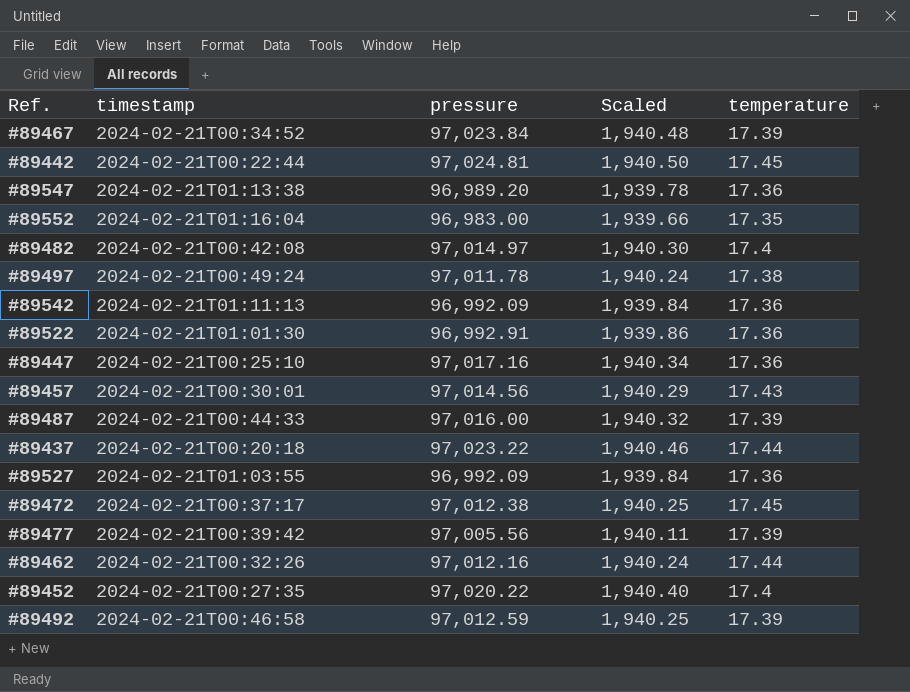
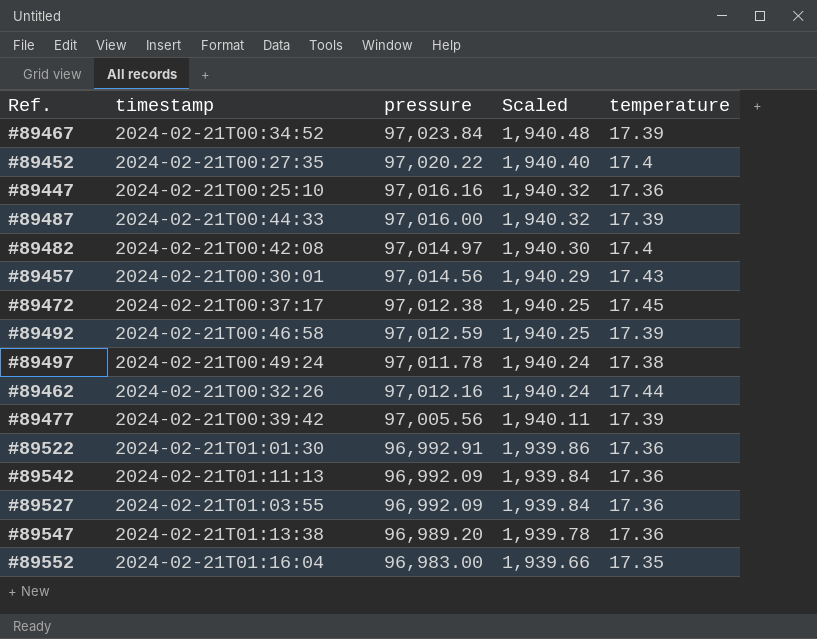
row order: none -> Scaled descending
row #89442: 2024-02-21T00:22:44 | 97,024.81 | 1,940.50 | 17.45 -> none
row #89437: 2024-02-21T00:20:18 | 97,023.22 | 1,940.46 | 17.44 -> none
#89447 | pressure: 97,017.16 -> 97,016.16
#89447 | Scaled: 1,940.34 -> 1,940.32

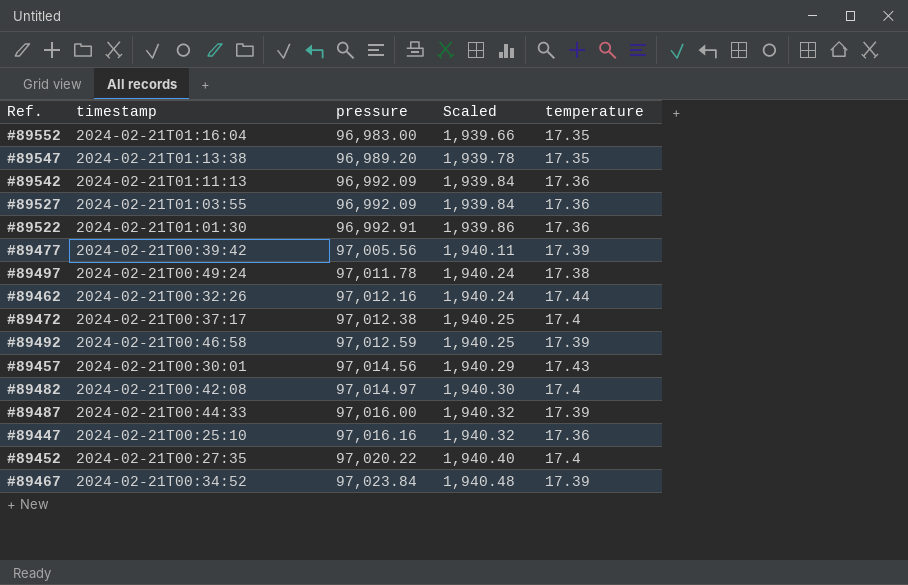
row order: Scaled descending -> pressure ascending
#89547 | temperature: 17.36 -> 17.35
#89472 | temperature: 17.45 -> 17.4

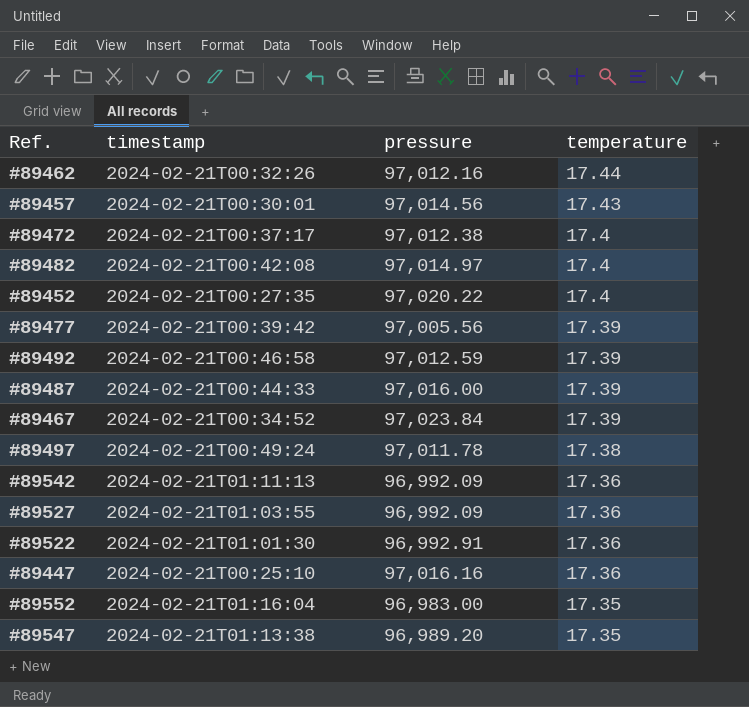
row order: pressure ascending -> temperature descending
column Scaled | formula: [pressure] * 0.02 -> none

